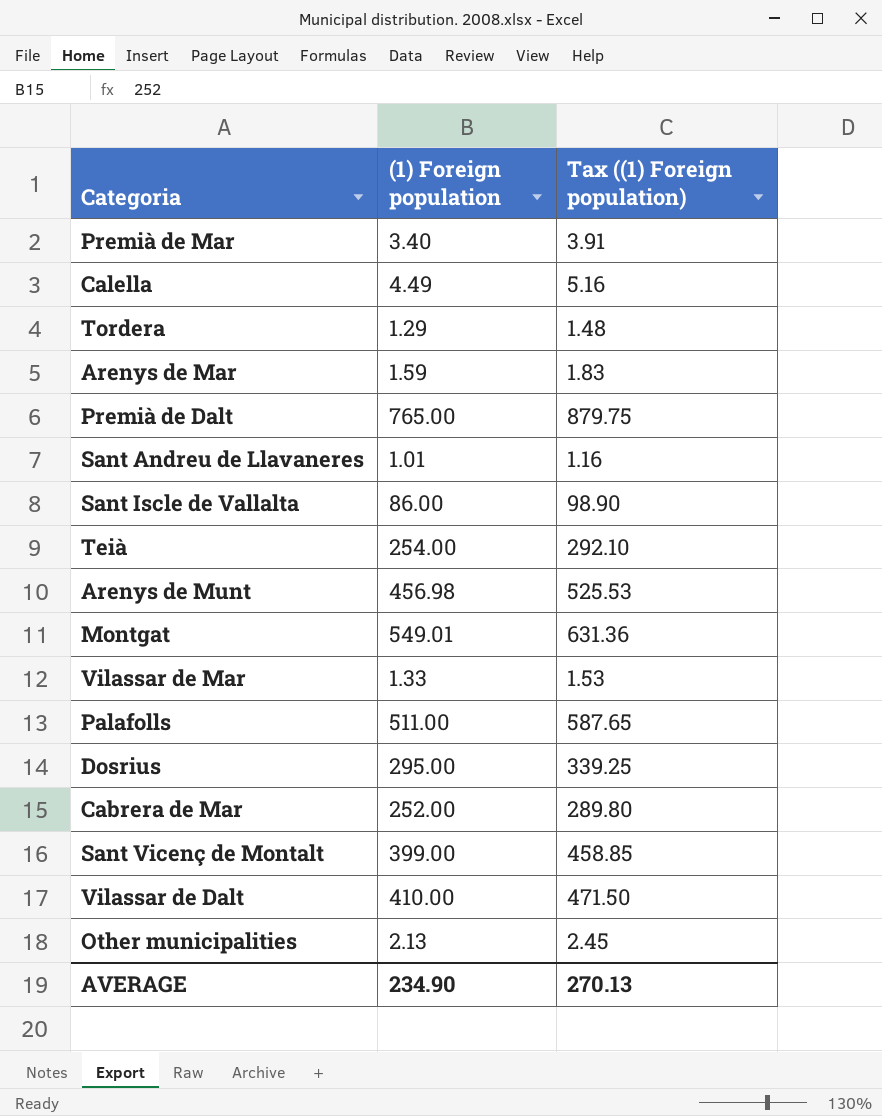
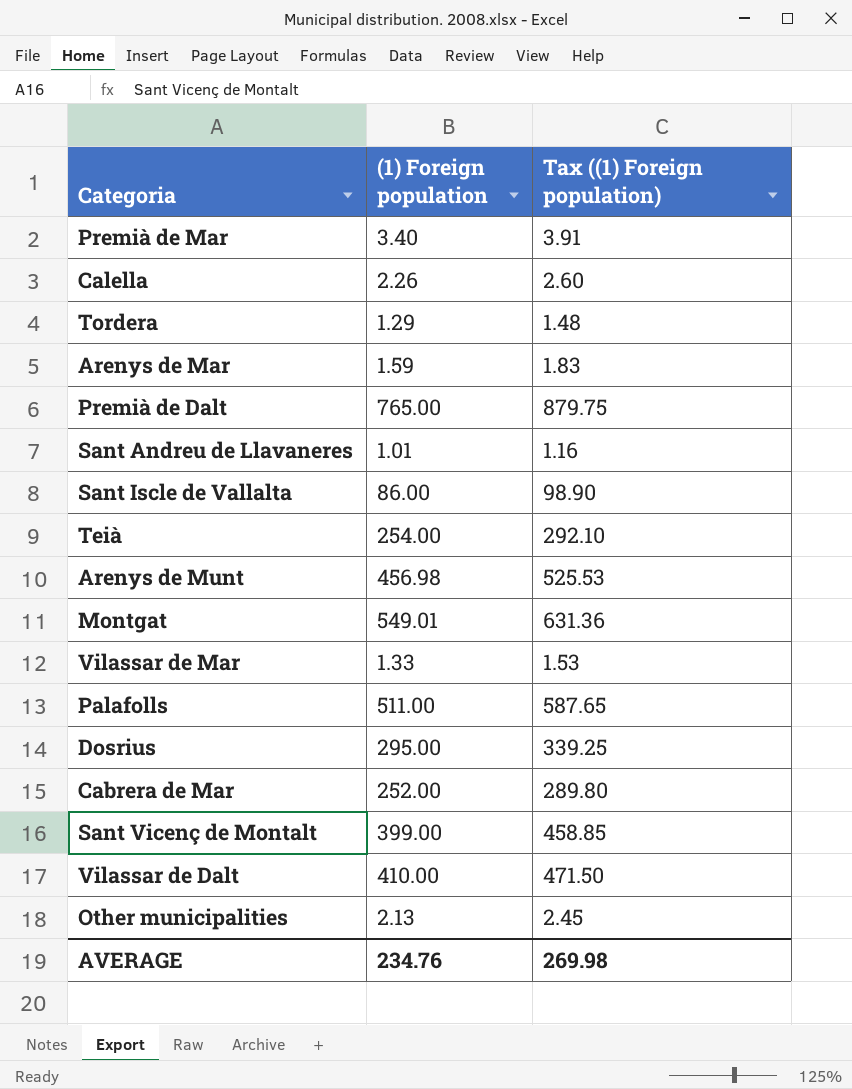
Calella | (1) Foreign population: 4.49 -> 2.26
Calella | Tax ((1) Foreign population): 5.16 -> 2.60
AVERAGE | (1) Foreign population: 234.90 -> 234.76
AVERAGE | Tax ((1) Foreign population): 270.13 -> 269.98

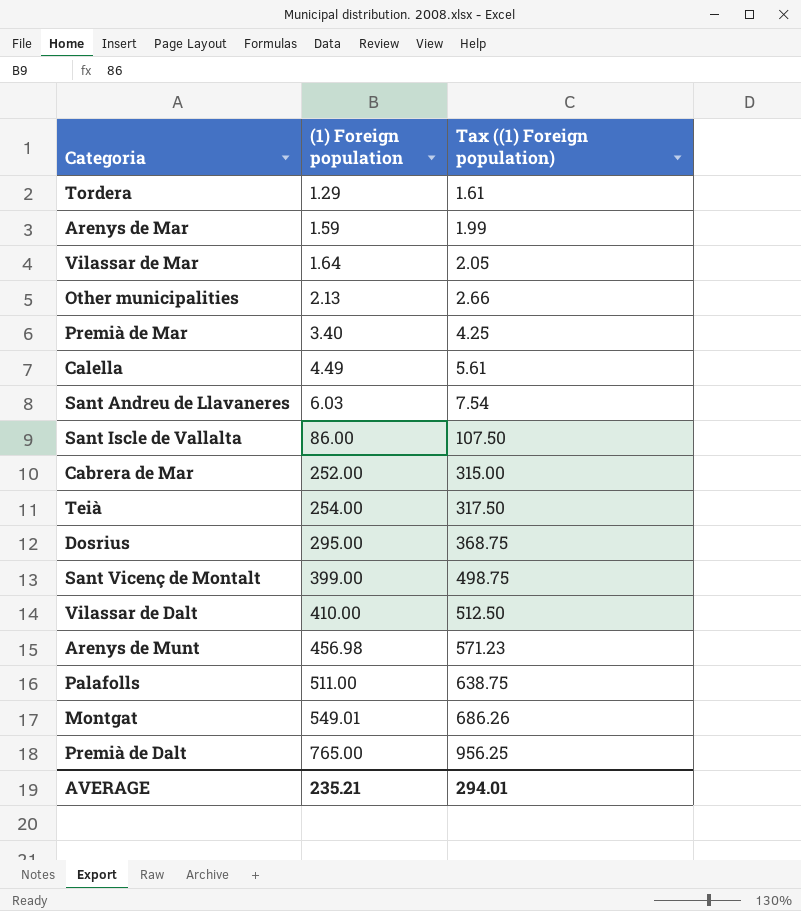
row order: none -> (1) Foreign population ascending
column Tax ((1) Foreign population) | formula: [(1) Foreign population] * 1.15 -> [(1) Foreign population] * 1.25
Vilassar de Mar | (1) Foreign population: 1.33 -> 1.64
Calella | (1) Foreign population: 2.26 -> 4.49
Sant Andreu de Llavaneres | (1) Foreign population: 1.01 -> 6.03
AVERAGE | (1) Foreign population: 234.76 -> 235.21
AVERAGE | Tax ((1) Foreign population): 269.98 -> 294.01

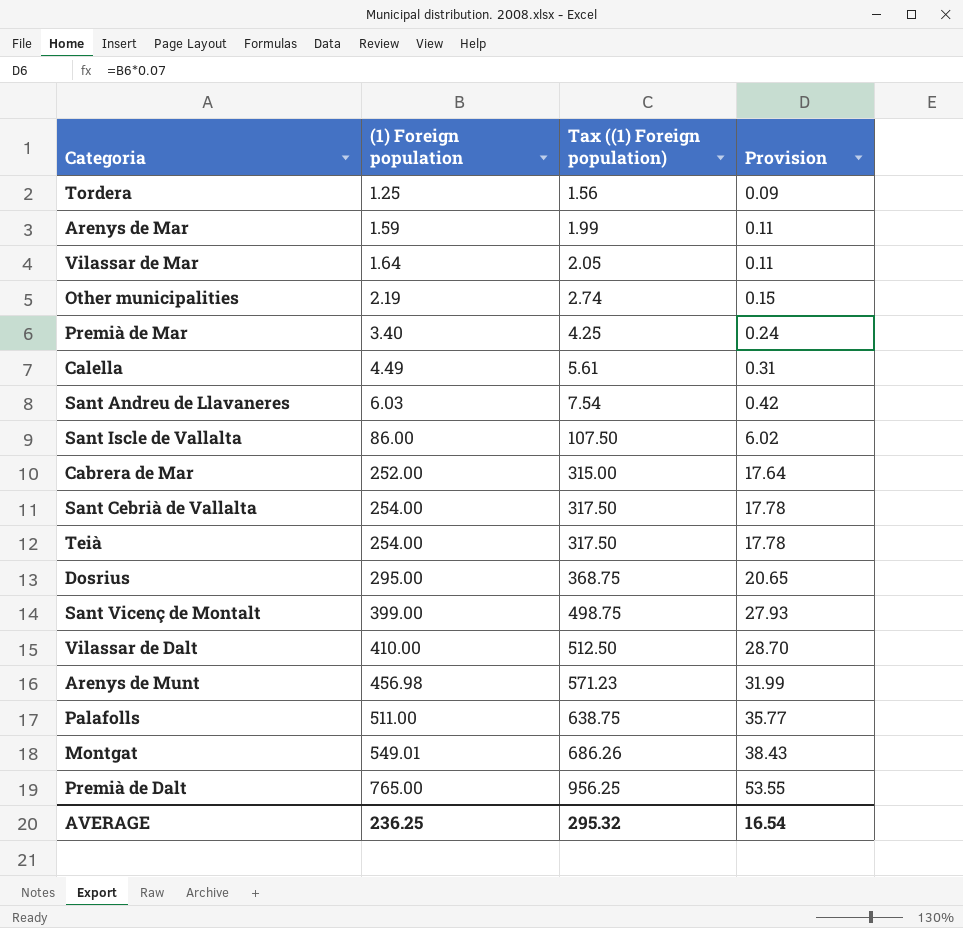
column Provision | formula: none -> [(1) Foreign population] * 0.07
Tordera | (1) Foreign population: 1.29 -> 1.25
Tordera | Tax ((1) Foreign population): 1.61 -> 1.56
Other municipalities | (1) Foreign population: 2.13 -> 2.19
Other municipalities | Tax ((1) Foreign population): 2.66 -> 2.74
row Sant Cebrià de Vallalta: none -> 254.00 | 317.50 | 17.78
AVERAGE | (1) Foreign population: 235.21 -> 236.25
AVERAGE | Tax ((1) Foreign population): 294.01 -> 295.32

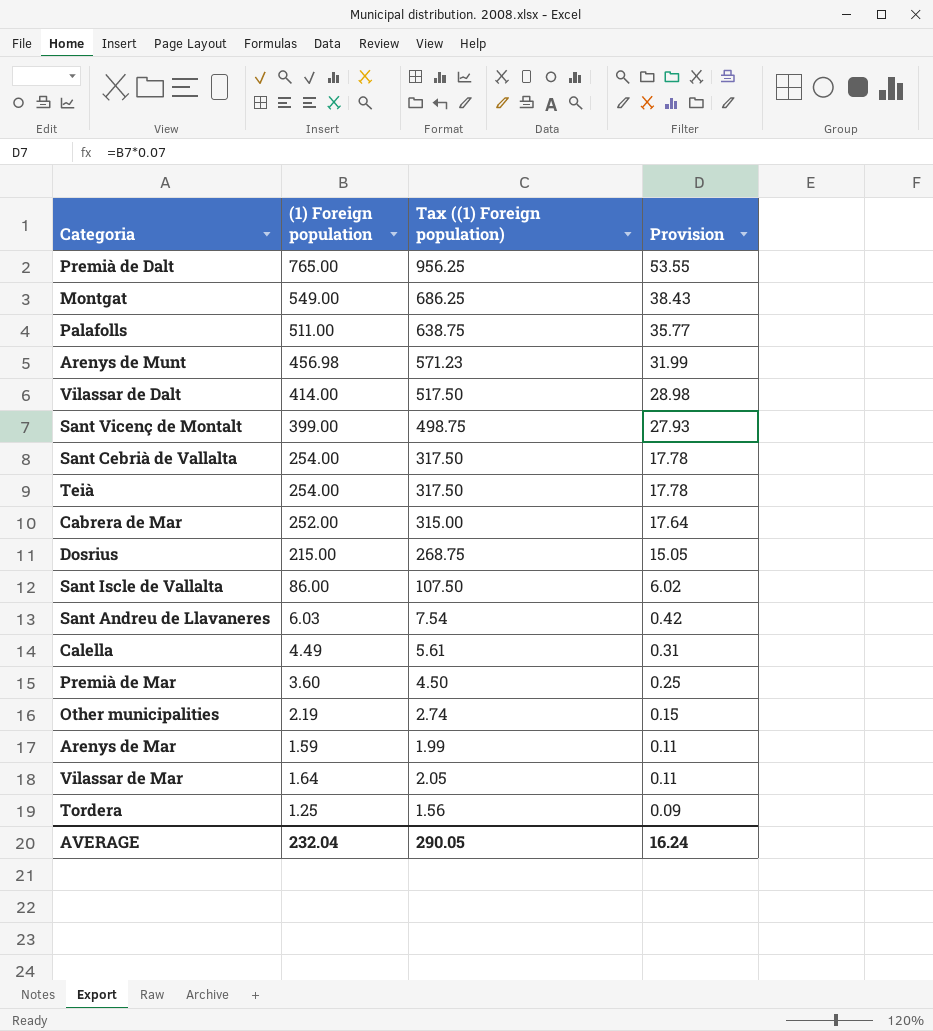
row order: (1) Foreign population ascending -> Provision descending
Montgat | (1) Foreign population: 549.01 -> 549.00
Montgat | Tax ((1) Foreign population): 686.26 -> 686.25
Vilassar de Dalt | (1) Foreign population: 410.00 -> 414.00
Vilassar de Dalt | Tax ((1) Foreign population): 512.50 -> 517.50
Vilassar de Dalt | Provision: 28.70 -> 28.98
Dosrius | (1) Foreign population: 295.00 -> 215.00
Dosrius | Tax ((1) Foreign population): 368.75 -> 268.75
Dosrius | Provision: 20.65 -> 15.05
Premià de Mar | (1) Foreign population: 3.40 -> 3.60
Premià de Mar | Tax ((1) Foreign population): 4.25 -> 4.50
Premià de Mar | Provision: 0.24 -> 0.25
AVERAGE | (1) Foreign population: 236.25 -> 232.04
AVERAGE | Tax ((1) Foreign population): 295.32 -> 290.05
AVERAGE | Provision: 16.54 -> 16.24

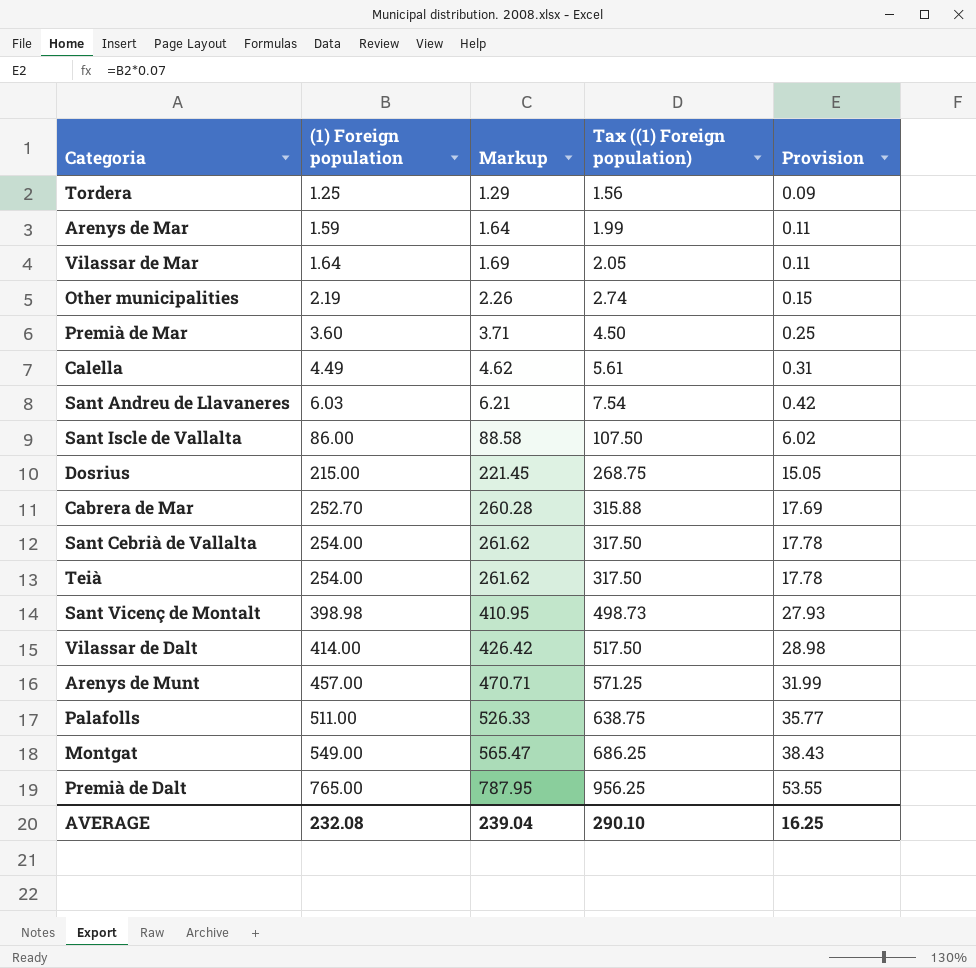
row order: Provision descending -> (1) Foreign population ascending
column Markup | formula: none -> [(1) Foreign population] * 1.03
Cabrera de Mar | (1) Foreign population: 252.00 -> 252.70
Cabrera de Mar | Tax ((1) Foreign population): 315.00 -> 315.88
Cabrera de Mar | Provision: 17.64 -> 17.69
Sant Vicenç de Montalt | (1) Foreign population: 399.00 -> 398.98
Sant Vicenç de Montalt | Tax ((1) Foreign population): 498.75 -> 498.73
Arenys de Munt | (1) Foreign population: 456.98 -> 457.00
Arenys de Munt | Tax ((1) Foreign population): 571.23 -> 571.25
AVERAGE | (1) Foreign population: 232.04 -> 232.08
AVERAGE | Tax ((1) Foreign population): 290.05 -> 290.10
AVERAGE | Provision: 16.24 -> 16.25

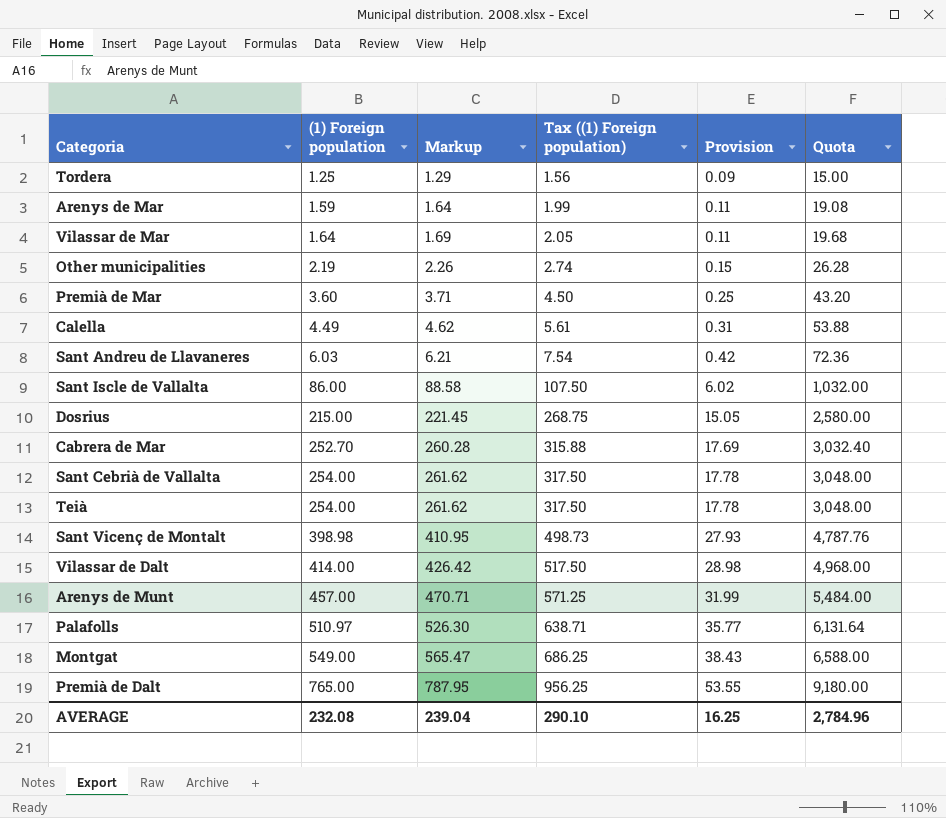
column Quota | formula: none -> [(1) Foreign population] * 12
Palafolls | (1) Foreign population: 511.00 -> 510.97
Palafolls | Markup: 526.33 -> 526.30
Palafolls | Tax ((1) Foreign population): 638.75 -> 638.71

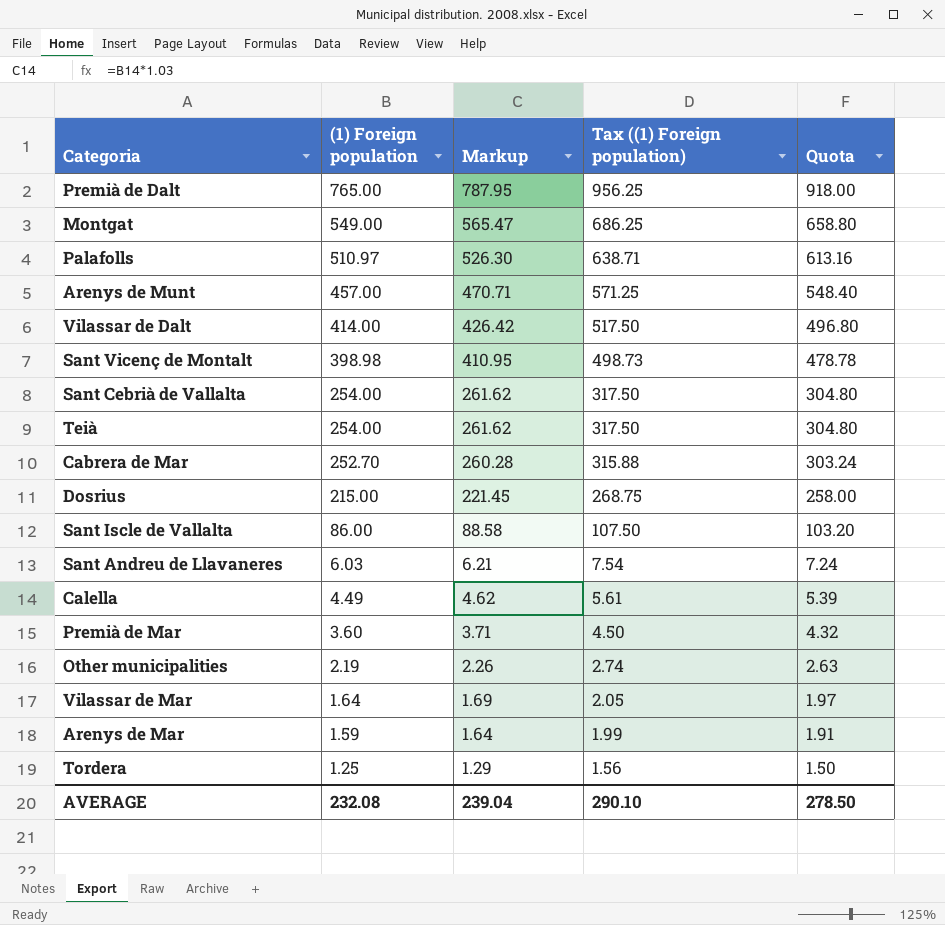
row order: (1) Foreign population ascending -> (1) Foreign population descending
column Provision | formula: [(1) Foreign population] * 0.07 -> none
column Quota | formula: [(1) Foreign population] * 12 -> [(1) Foreign population] * 1.2
AVERAGE | Quota: 2,784.96 -> 278.50

